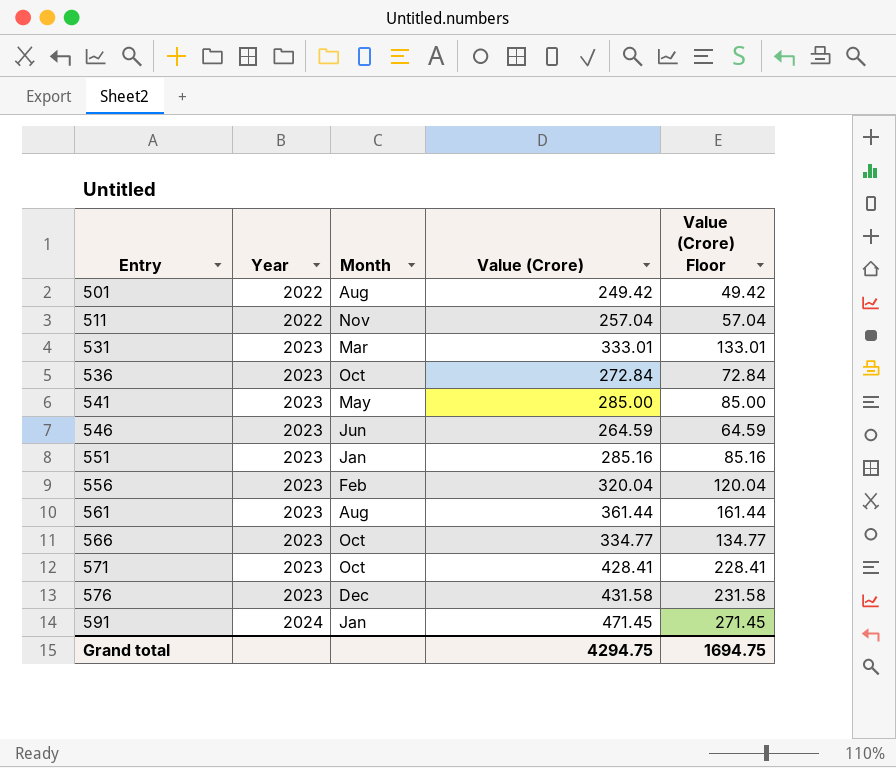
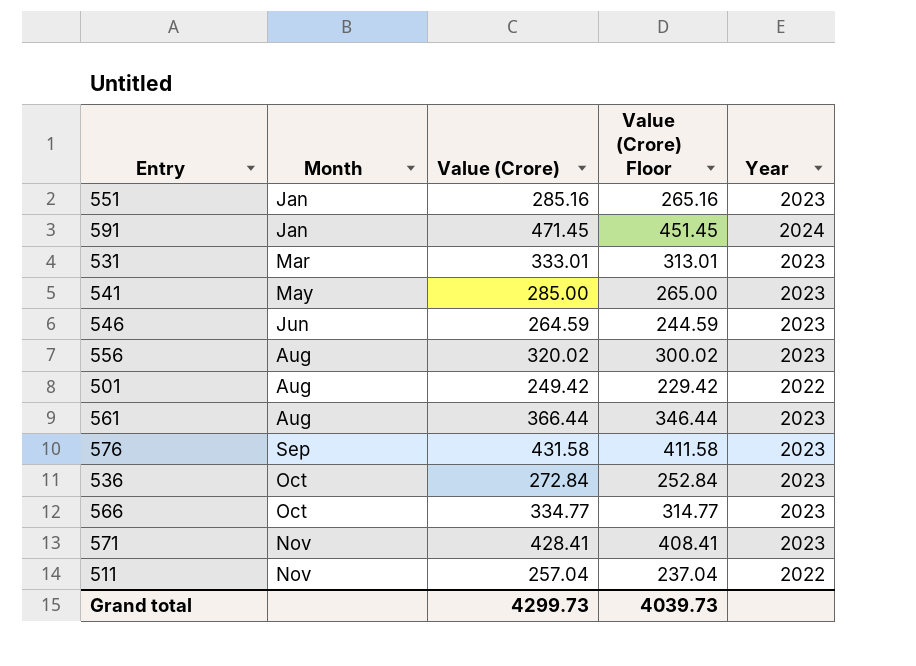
row order: Entry ascending -> Month ascending
column Value (Crore) Floor | formula: [Value (Crore)] - 200 -> [Value (Crore)] - 20
column Year | position: 2 -> 5
556 | Month: Feb -> Aug
556 | Value (Crore): 320.04 -> 320.02
561 | Value (Crore): 361.44 -> 366.44
576 | Month: Dec -> Sep
571 | Month: Oct -> Nov
Grand total | Value (Crore): 4294.75 -> 4299.73
Grand total | Value (Crore) Floor: 1694.75 -> 4039.73

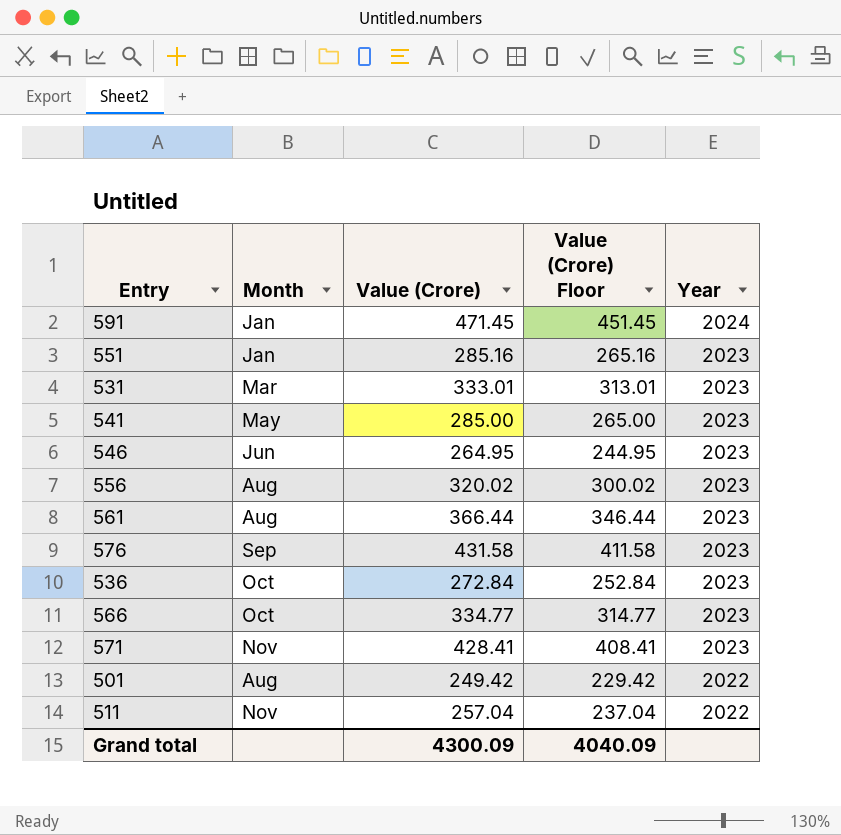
row order: Month ascending -> Year descending
546 | Value (Crore): 264.59 -> 264.95
546 | Value (Crore) Floor: 244.59 -> 244.95
Grand total | Value (Crore): 4299.73 -> 4300.09
Grand total | Value (Crore) Floor: 4039.73 -> 4040.09

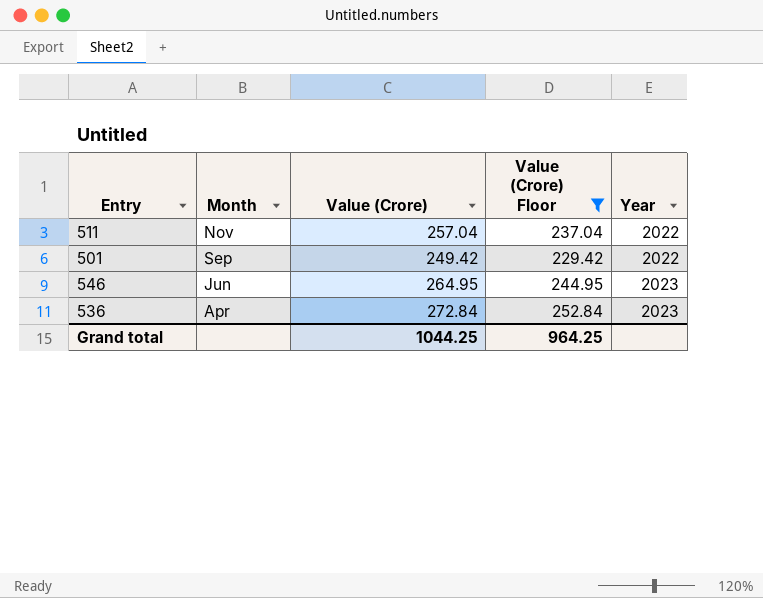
filter: none -> Value (Crore) Floor <= 252.84
row order: Year descending -> Month descending
501 | Month: Aug -> Sep
536 | Month: Oct -> Apr
Grand total | Value (Crore): 4300.09 -> 1044.25
Grand total | Value (Crore) Floor: 4040.09 -> 964.25

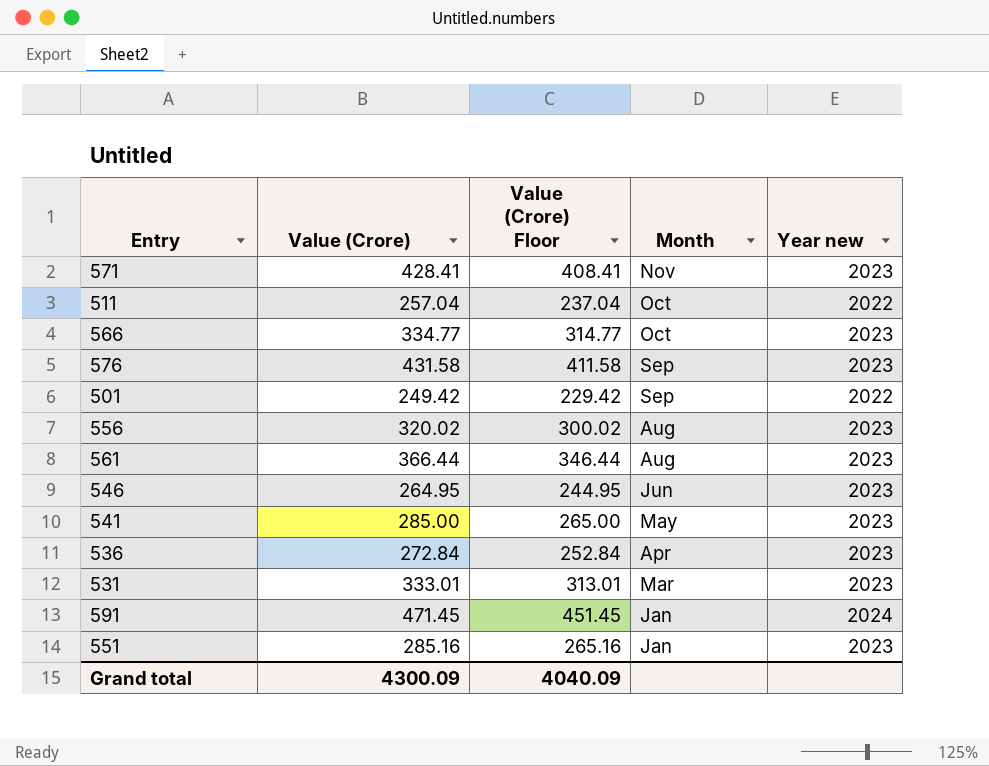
filter: Value (Crore) Floor <= 252.84 -> none
column Month | position: 2 -> 4
column name: Year -> Year new
511 | Month: Nov -> Oct
Grand total | Value (Crore): 1044.25 -> 4300.09
Grand total | Value (Crore) Floor: 964.25 -> 4040.09

